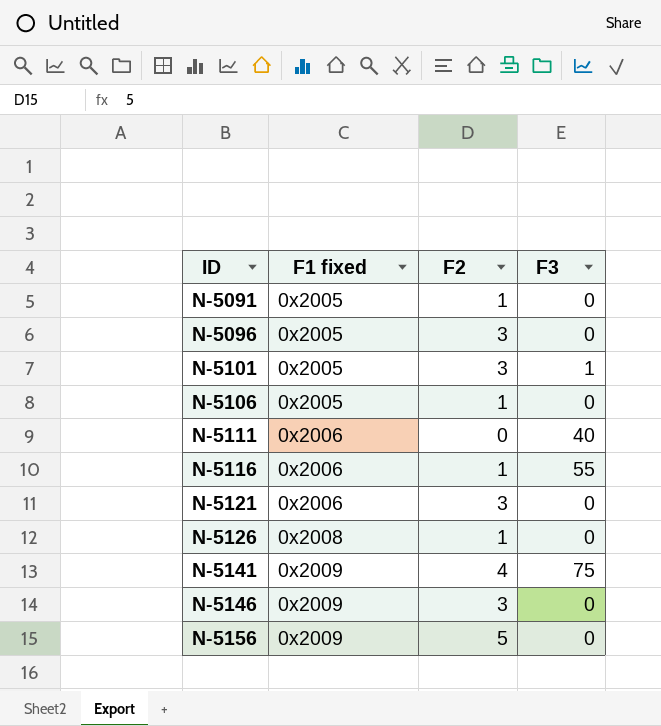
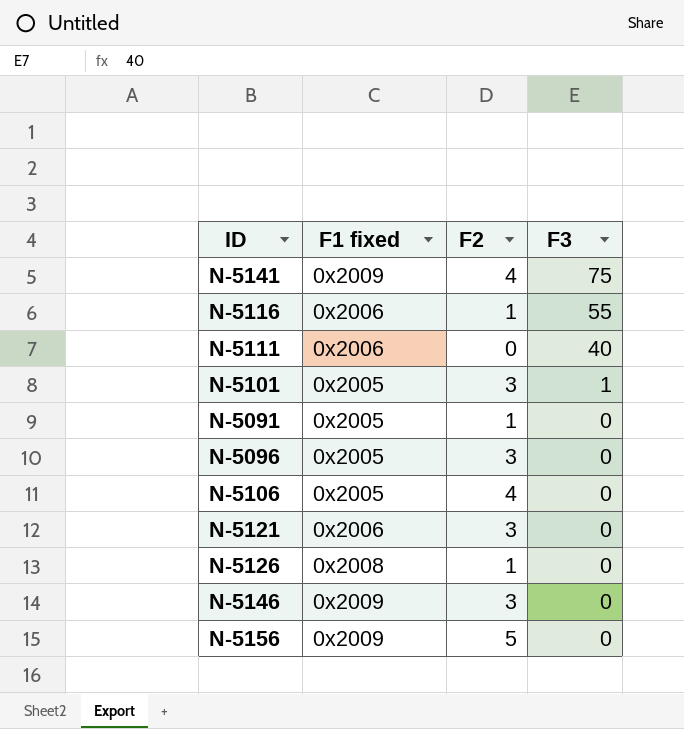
row order: ID ascending -> F3 descending
N-5106 | F2: 1 -> 4

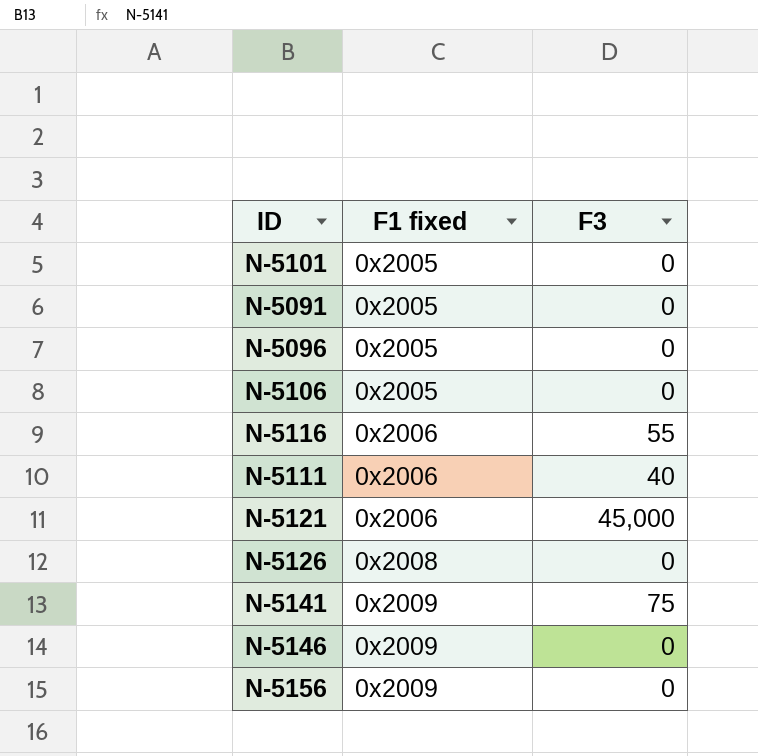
row order: F3 descending -> F1 fixed ascending
column F2 | position: 3 -> none
N-5101 | F3: 1 -> 0
N-5121 | F3: 0 -> 45,000

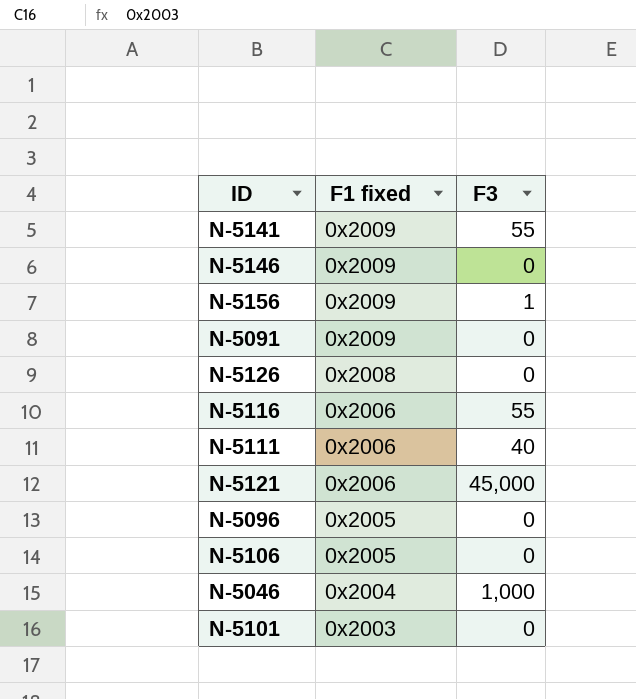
row order: F1 fixed ascending -> F1 fixed descending
N-5141 | F3: 75 -> 55
N-5156 | F3: 0 -> 1
N-5091 | F1 fixed: 0x2005 -> 0x2009
row N-5046: none -> 0x2004 | 1,000
N-5101 | F1 fixed: 0x2005 -> 0x2003

